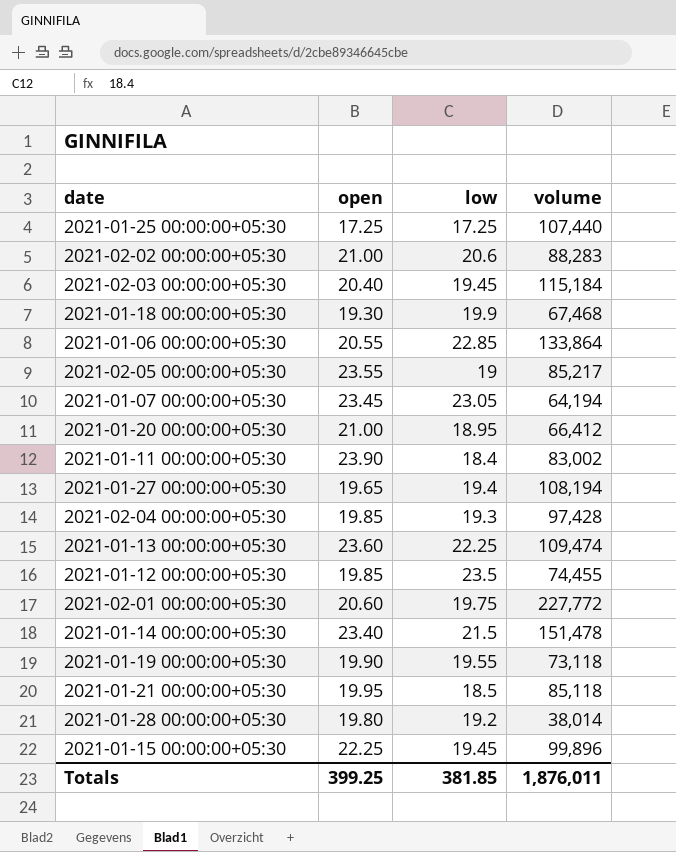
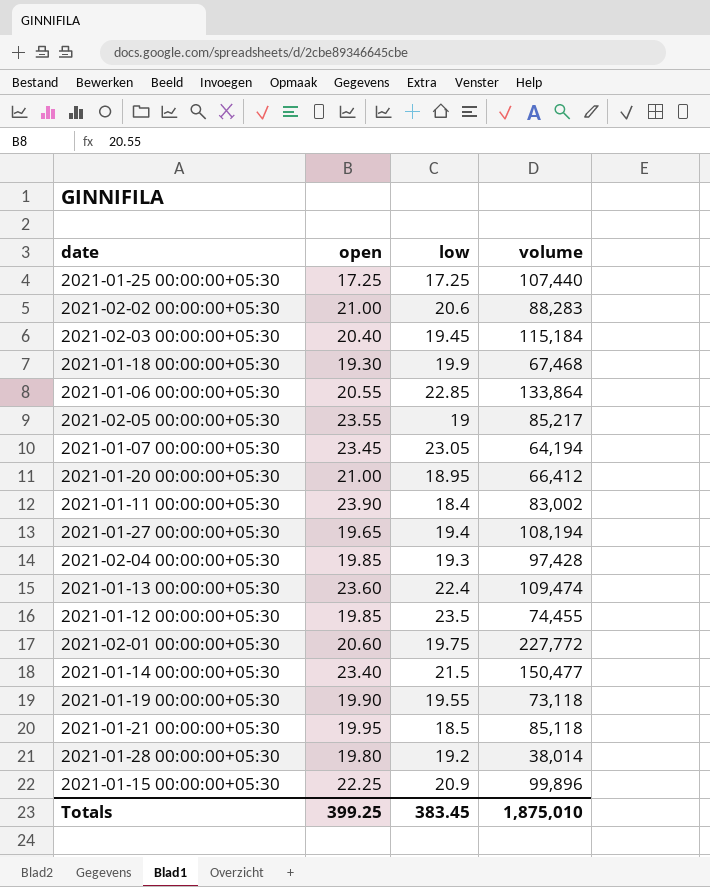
2021-01-13 00:00:00+05:30 | low: 22.25 -> 22.4
2021-01-14 00:00:00+05:30 | volume: 151,478 -> 150,477
2021-01-15 00:00:00+05:30 | low: 19.45 -> 20.9
Totals | low: 381.85 -> 383.45
Totals | volume: 1,876,011 -> 1,875,010

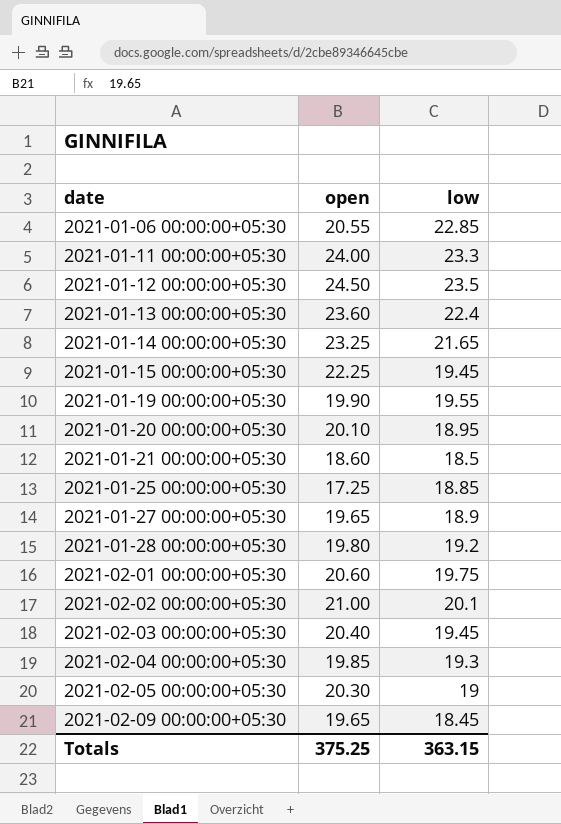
row order: none -> date ascending
column volume | position: 4 -> none
row 2021-01-18 00:00:00+05:30: 19.30 | 19.9 | 67,468 -> none
row 2021-01-07 00:00:00+05:30: 23.45 | 23.05 | 64,194 -> none
2021-01-11 00:00:00+05:30 | open: 23.90 -> 24.00
2021-01-11 00:00:00+05:30 | low: 18.4 -> 23.3
2021-01-12 00:00:00+05:30 | open: 19.85 -> 24.50
2021-01-14 00:00:00+05:30 | open: 23.40 -> 23.25
2021-01-14 00:00:00+05:30 | low: 21.5 -> 21.65
2021-01-15 00:00:00+05:30 | low: 20.9 -> 19.45
2021-01-20 00:00:00+05:30 | open: 21.00 -> 20.10
2021-01-21 00:00:00+05:30 | open: 19.95 -> 18.60
2021-01-25 00:00:00+05:30 | low: 17.25 -> 18.85
2021-01-27 00:00:00+05:30 | low: 19.4 -> 18.9
2021-02-02 00:00:00+05:30 | low: 20.6 -> 20.1
2021-02-05 00:00:00+05:30 | open: 23.55 -> 20.30
row 2021-02-09 00:00:00+05:30: none -> 19.65 | 18.45
Totals | open: 399.25 -> 375.25
Totals | low: 383.45 -> 363.15

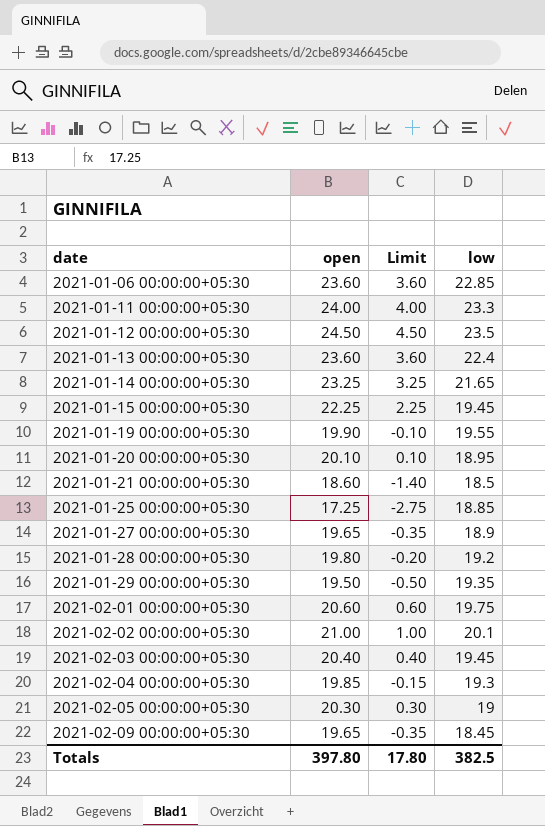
column Limit | formula: none -> [open] - 20
2021-01-06 00:00:00+05:30 | open: 20.55 -> 23.60
row 2021-01-29 00:00:00+05:30: none -> 19.50 | -0.50 | 19.35
Totals | open: 375.25 -> 397.80
Totals | low: 363.15 -> 382.5

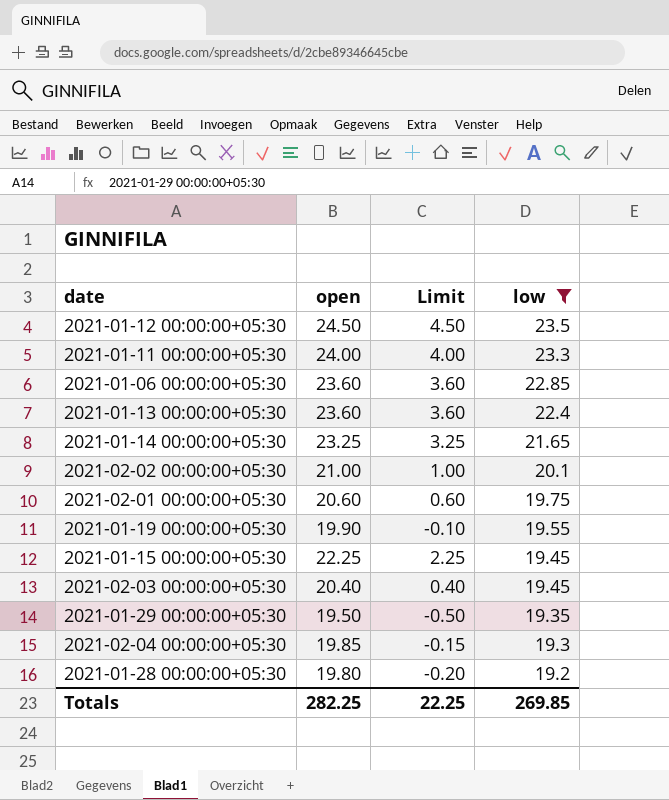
filter: none -> low >= 19.2
row order: date ascending -> low descending
Totals | open: 397.80 -> 282.25
Totals | Limit: 17.80 -> 22.25
Totals | low: 382.5 -> 269.85

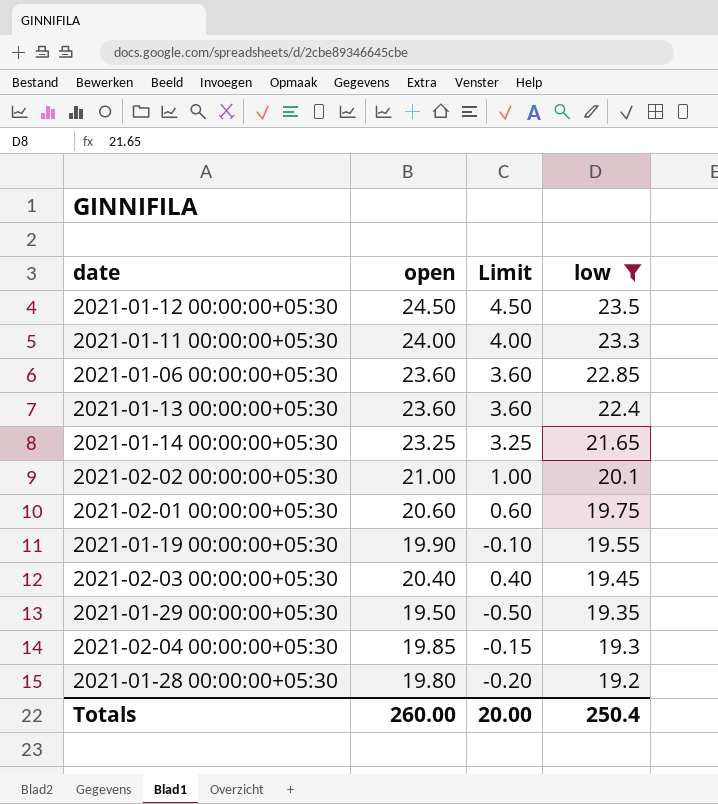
row 2021-01-15 00:00:00+05:30: 22.25 | 2.25 | 19.45 -> none
Totals | open: 282.25 -> 260.00
Totals | Limit: 22.25 -> 20.00
Totals | low: 269.85 -> 250.4

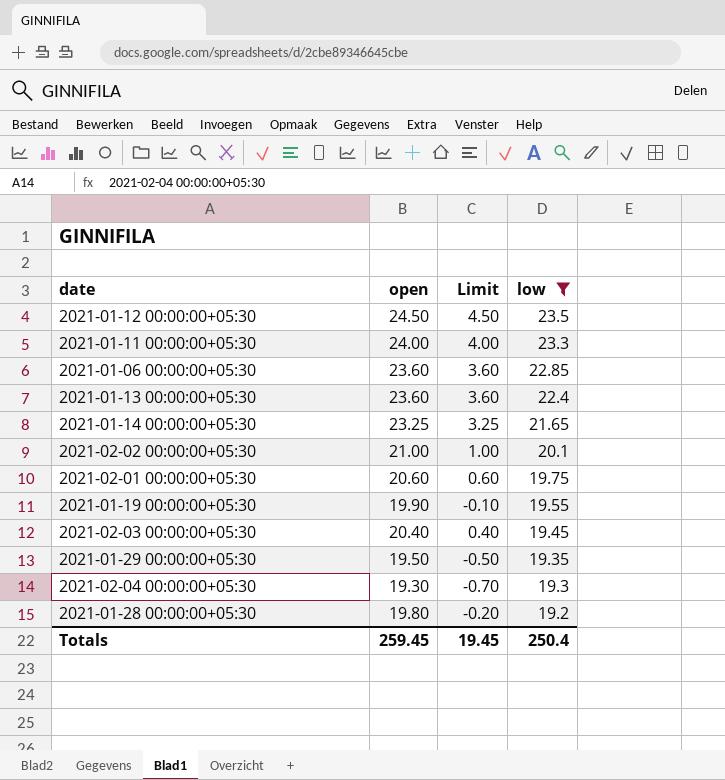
2021-02-04 00:00:00+05:30 | open: 19.85 -> 19.30
2021-02-04 00:00:00+05:30 | Limit: -0.15 -> -0.70
Totals | open: 260.00 -> 259.45
Totals | Limit: 20.00 -> 19.45

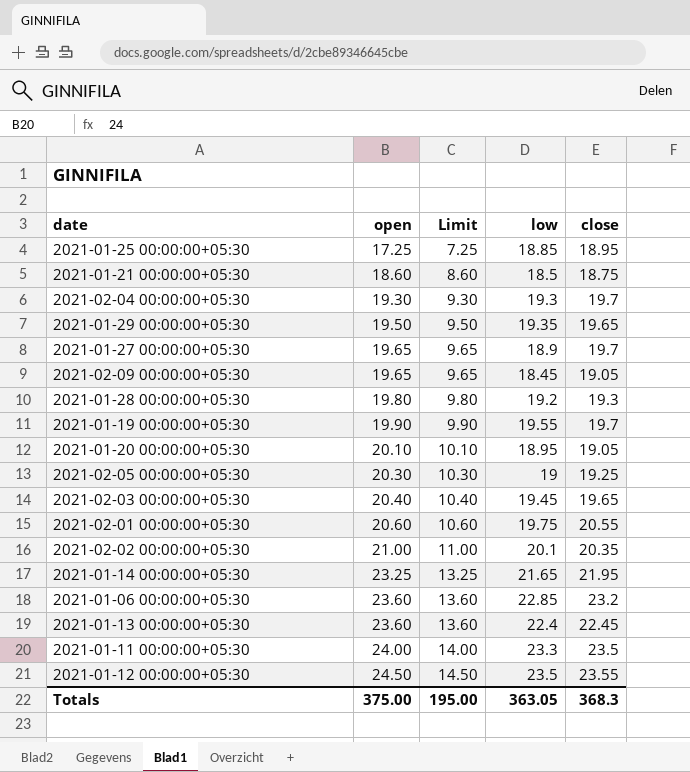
filter: low >= 19.2 -> none
row order: low descending -> open ascending
column Limit | formula: [open] - 20 -> [open] - 10
column close | position: none -> 5
Totals | open: 259.45 -> 375.00
Totals | Limit: 19.45 -> 195.00
Totals | low: 250.4 -> 363.05

